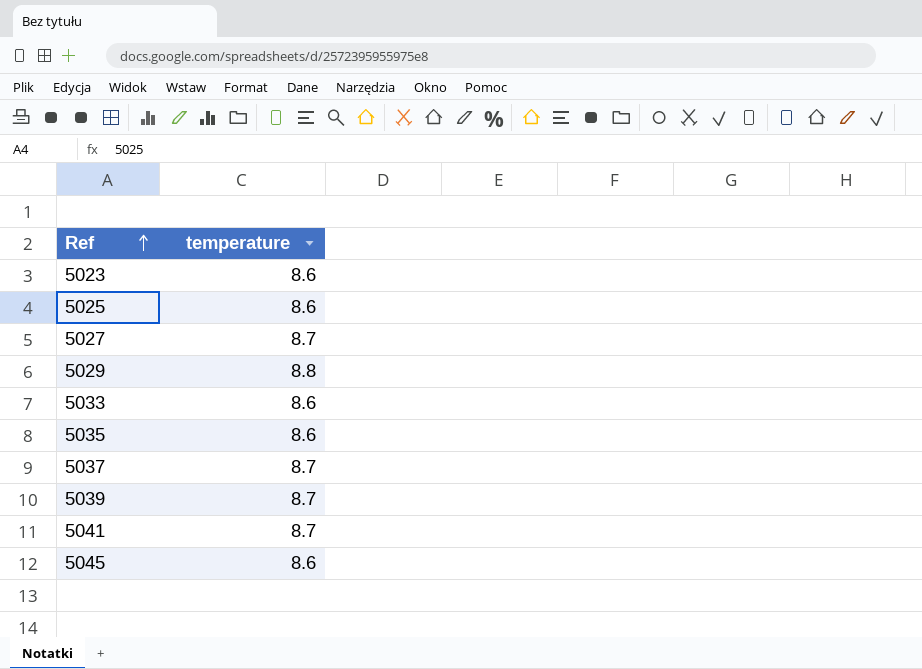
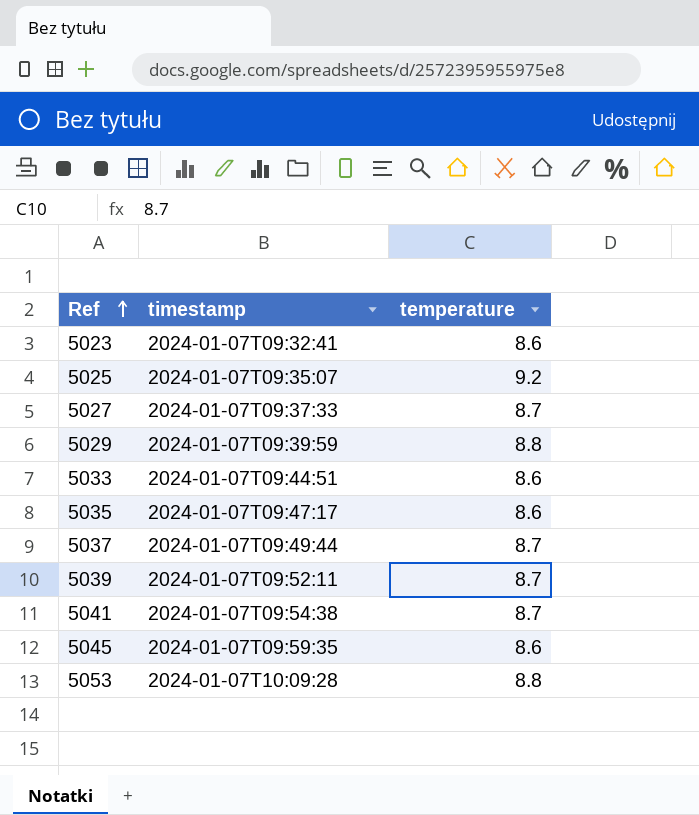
column timestamp | position: none -> 2
5025 | temperature: 8.6 -> 9.2
row 5053: none -> 2024-01-07T10:09:28 | 8.8

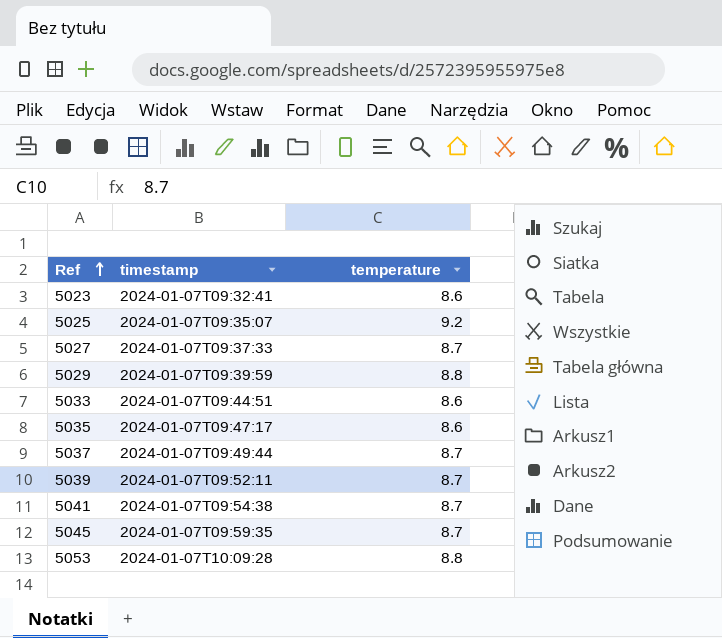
5045 | temperature: 8.6 -> 8.7

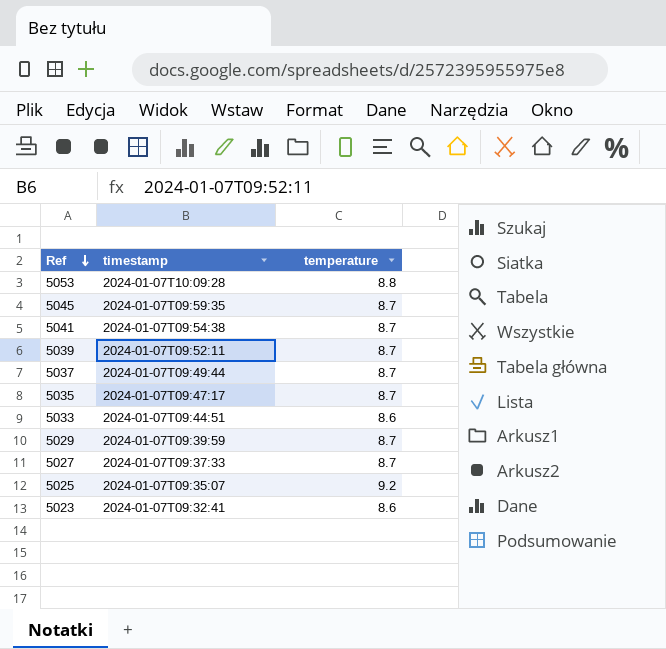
row order: Ref ascending -> Ref descending
5035 | temperature: 8.6 -> 8.7
5029 | temperature: 8.8 -> 8.7

